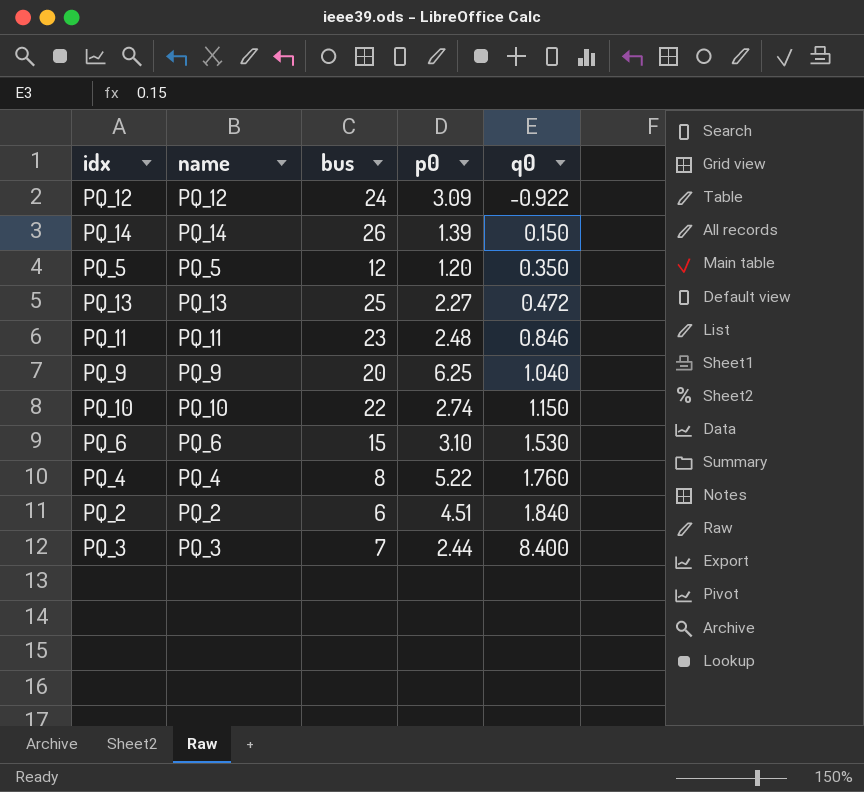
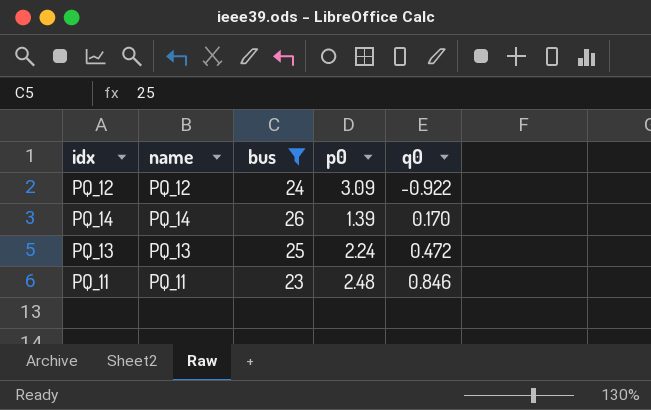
filter: none -> bus >= 23
PQ_14 | q0: 0.150 -> 0.170
PQ_13 | p0: 2.27 -> 2.24

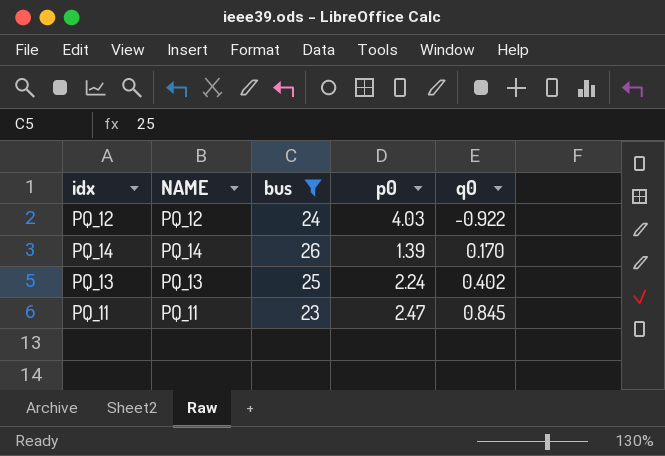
column name: name -> NAME
PQ_12 | p0: 3.09 -> 4.03
PQ_13 | q0: 0.472 -> 0.402
PQ_11 | p0: 2.48 -> 2.47
PQ_11 | q0: 0.846 -> 0.845

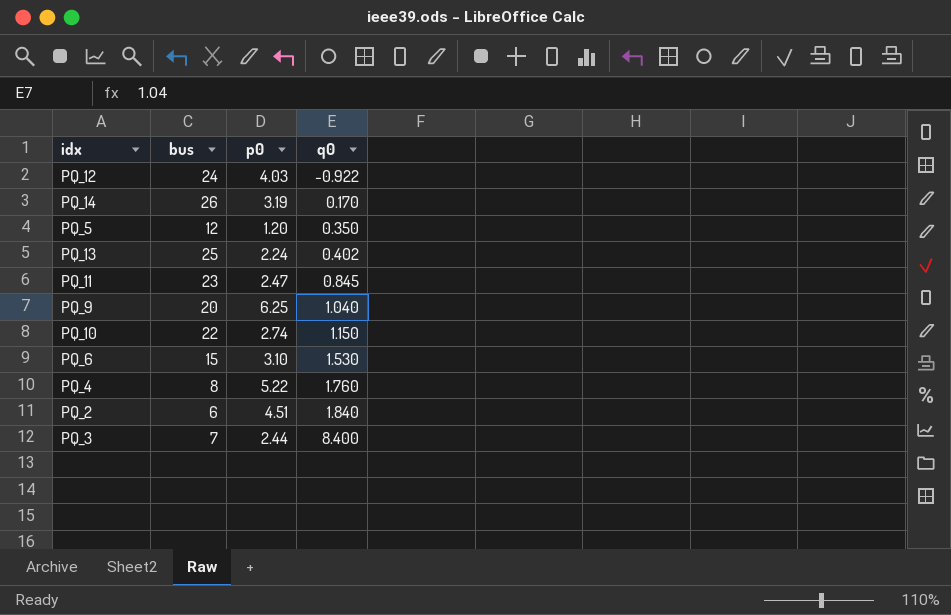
filter: bus >= 23 -> none
column NAME | position: 2 -> none
PQ_14 | p0: 1.39 -> 3.19

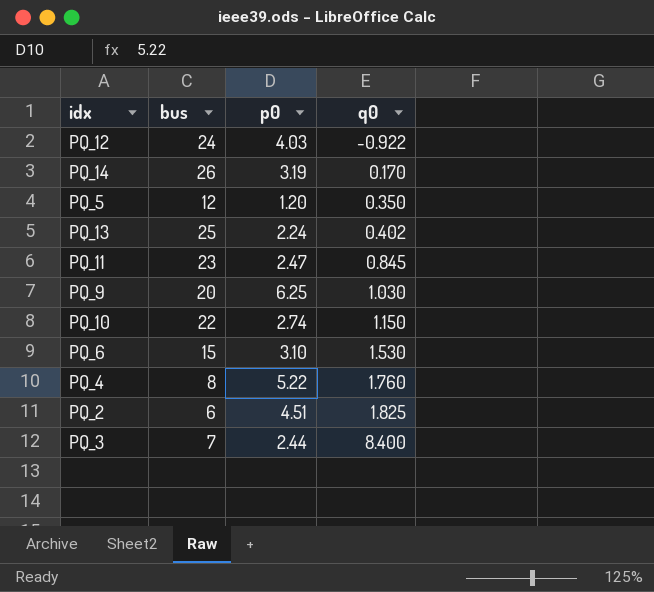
PQ_9 | q0: 1.040 -> 1.030
PQ_2 | q0: 1.840 -> 1.825

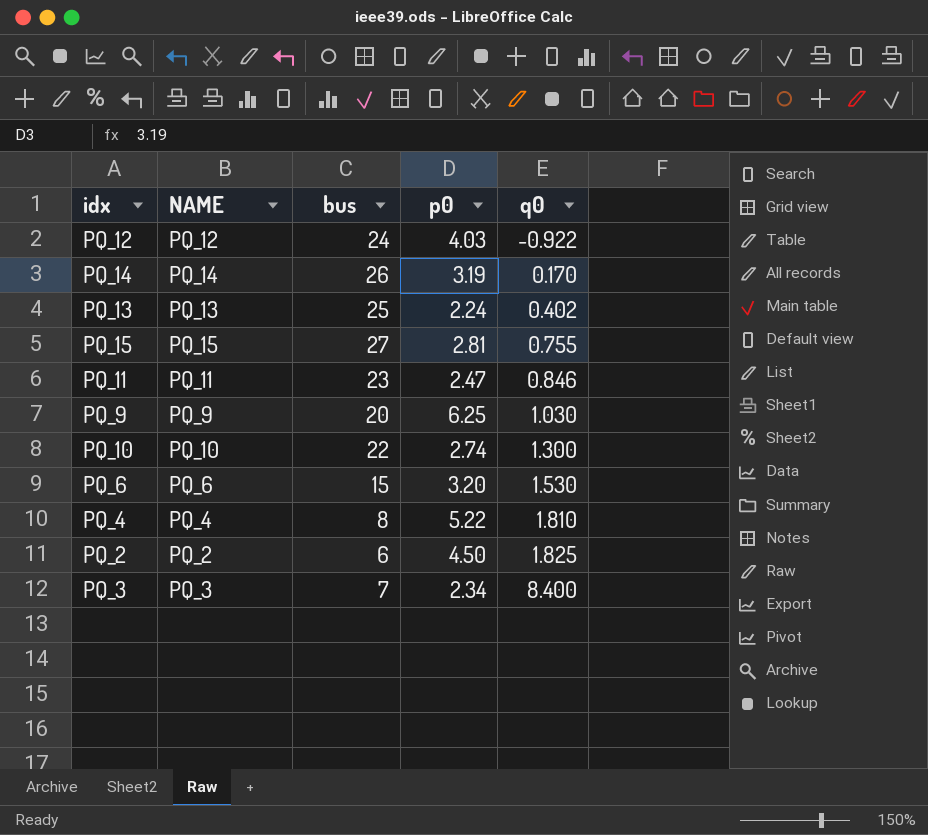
column NAME | position: none -> 2
row PQ_5: 12 | 1.20 | 0.350 -> none
row PQ_15: none -> PQ_15 | 27 | 2.81 | 0.755
PQ_11 | q0: 0.845 -> 0.846
PQ_10 | q0: 1.150 -> 1.300
PQ_6 | p0: 3.10 -> 3.20
PQ_4 | q0: 1.760 -> 1.810
PQ_2 | p0: 4.51 -> 4.50
PQ_3 | p0: 2.44 -> 2.34

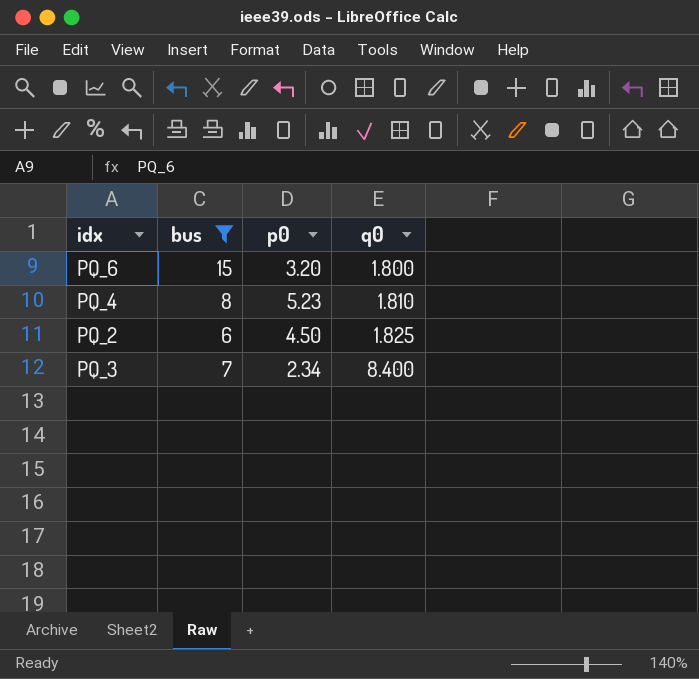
filter: none -> bus <= 15
column NAME | position: 2 -> none
PQ_6 | q0: 1.530 -> 1.800
PQ_4 | p0: 5.22 -> 5.23

